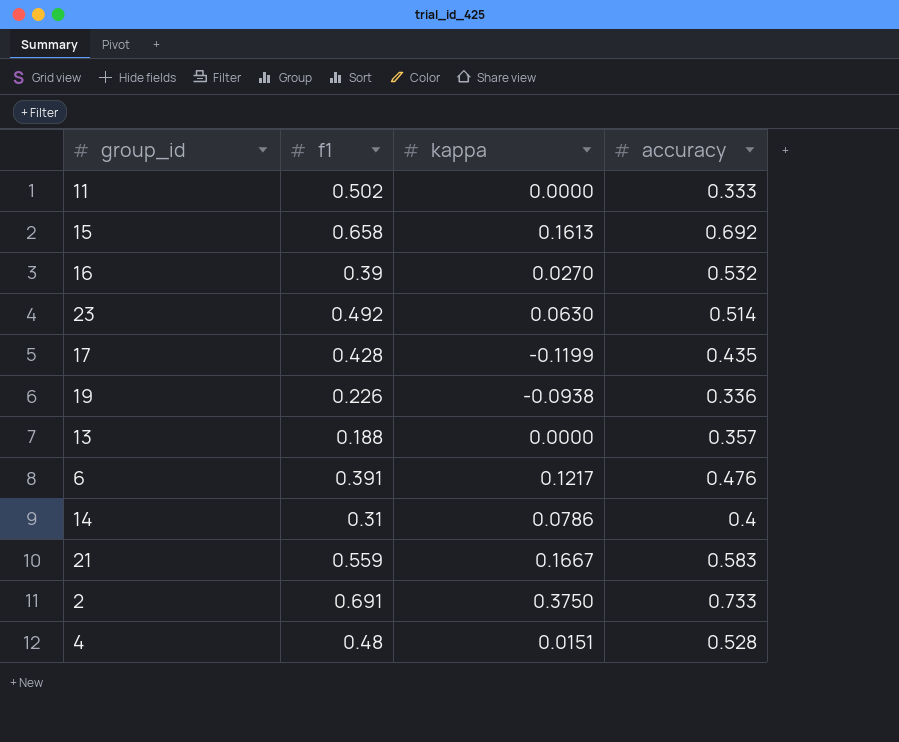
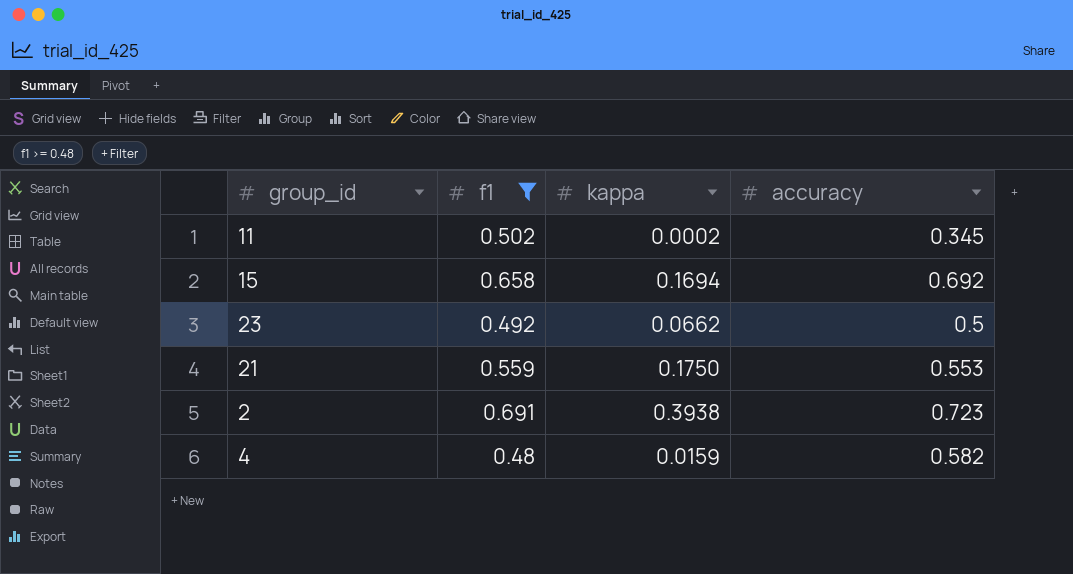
filter: none -> f1 >= 0.48
11 | kappa: 0.0000 -> 0.0002
11 | accuracy: 0.333 -> 0.345
15 | kappa: 0.1613 -> 0.1694
23 | kappa: 0.0630 -> 0.0662
23 | accuracy: 0.514 -> 0.5
21 | kappa: 0.1667 -> 0.1750
21 | accuracy: 0.583 -> 0.553
2 | kappa: 0.3750 -> 0.3938
2 | accuracy: 0.733 -> 0.723
4 | kappa: 0.0151 -> 0.0159
4 | accuracy: 0.528 -> 0.582

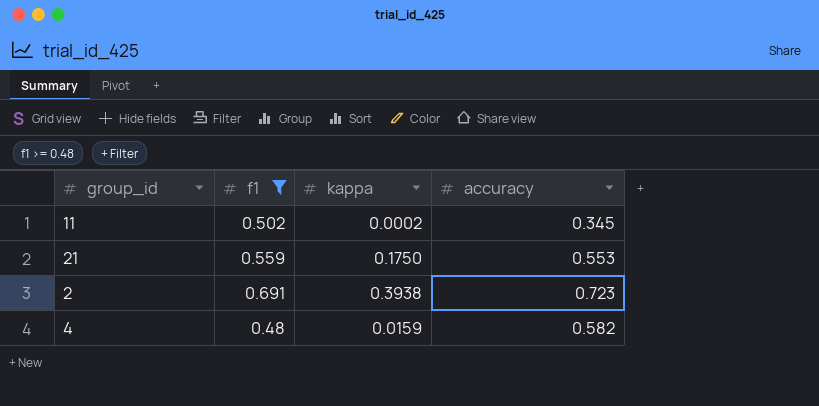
row 15: 0.658 | 0.1694 | 0.692 -> none
row 23: 0.492 | 0.0662 | 0.5 -> none

